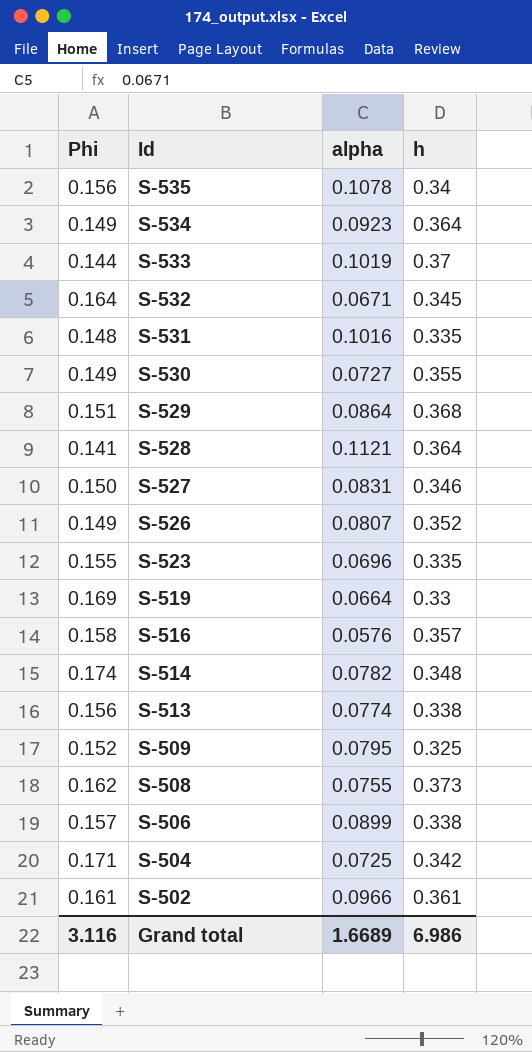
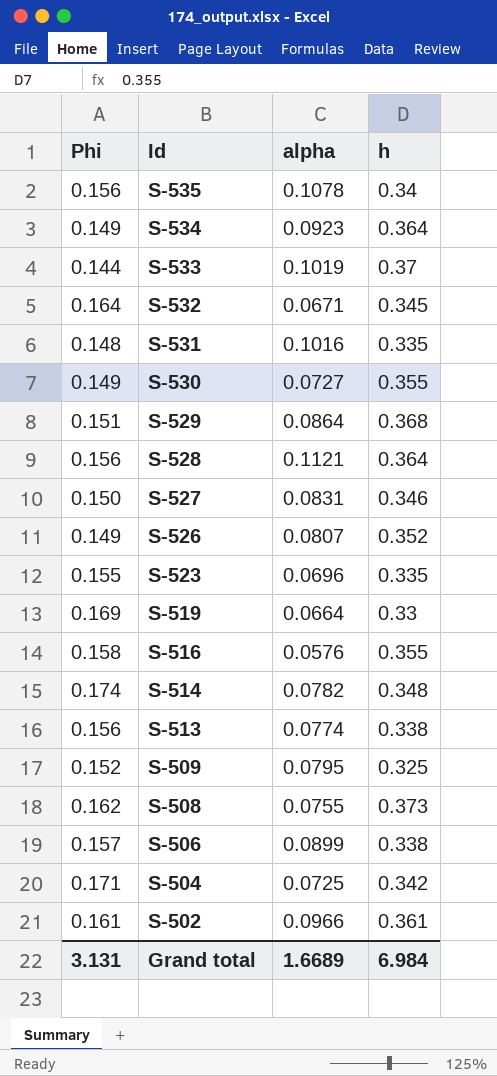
S-528 | Phi: 0.141 -> 0.156
S-516 | h: 0.357 -> 0.355
Grand total | Phi: 3.116 -> 3.131
Grand total | h: 6.986 -> 6.984

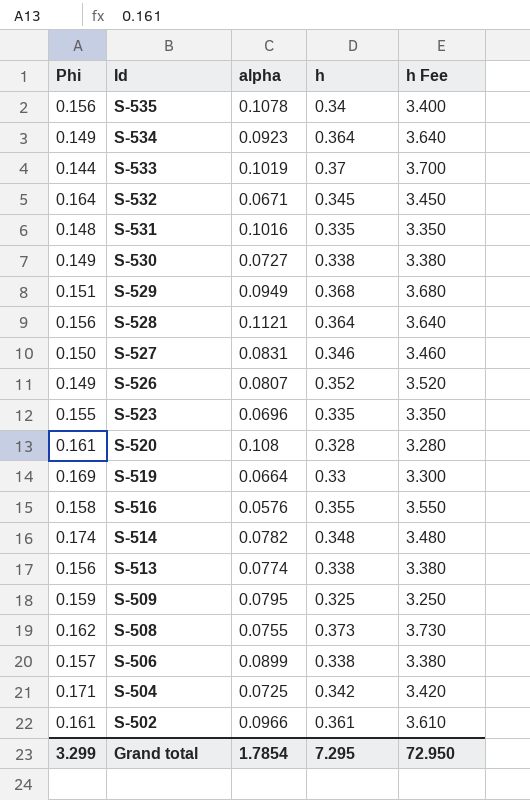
column h Fee | formula: none -> [h] * 10
S-530 | h: 0.355 -> 0.338
S-529 | alpha: 0.0864 -> 0.0949
row S-520: none -> 0.161 | 0.108 | 0.328 | 3.280
S-509 | Phi: 0.152 -> 0.159
Grand total | Phi: 3.131 -> 3.299
Grand total | alpha: 1.6689 -> 1.7854
Grand total | h: 6.984 -> 7.295

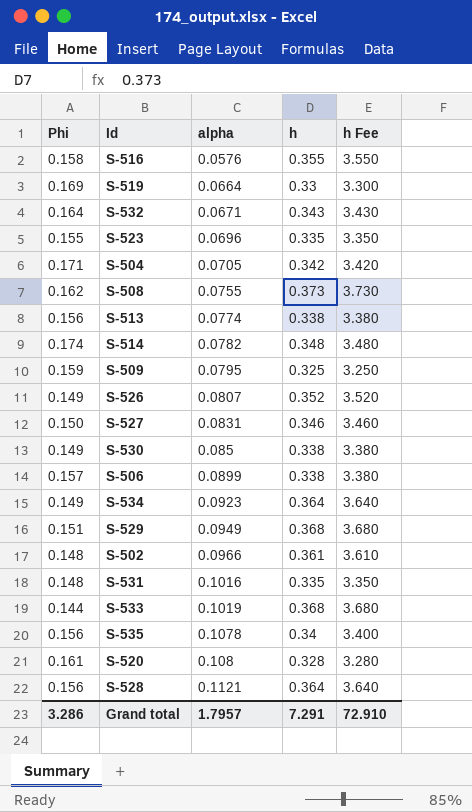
row order: Id descending -> alpha ascending
S-532 | h: 0.345 -> 0.343
S-532 | h Fee: 3.450 -> 3.430
S-504 | alpha: 0.0725 -> 0.0705
S-530 | alpha: 0.0727 -> 0.085
S-502 | Phi: 0.161 -> 0.148
S-533 | h: 0.37 -> 0.368
S-533 | h Fee: 3.700 -> 3.680
Grand total | Phi: 3.299 -> 3.286
Grand total | alpha: 1.7854 -> 1.7957
Grand total | h: 7.295 -> 7.291
Grand total | h Fee: 72.950 -> 72.910

